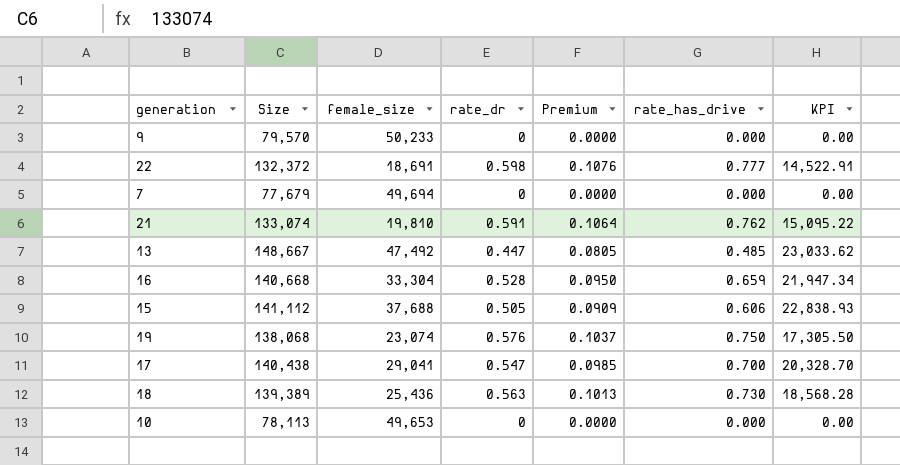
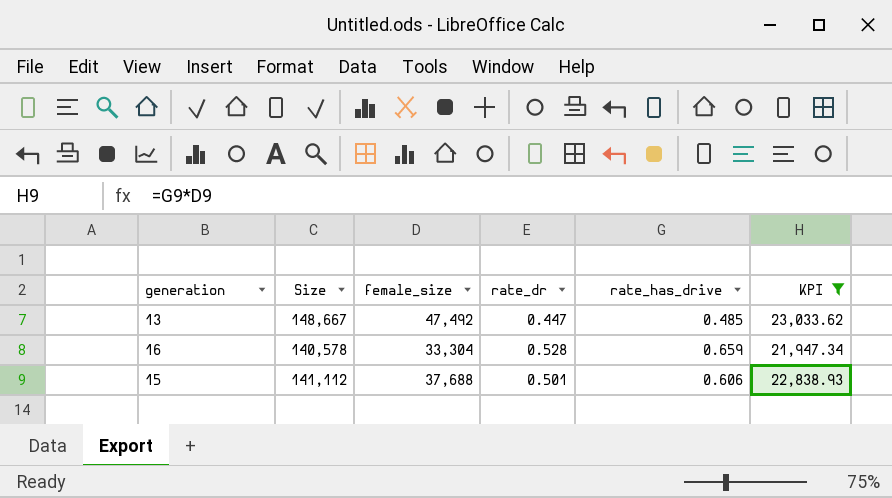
filter: none -> KPI >= 21,947.34
column Premium | formula: [rate_dr] * 0.18 -> none
16 | Size: 140,668 -> 140,578
15 | rate_dr: 0.505 -> 0.501

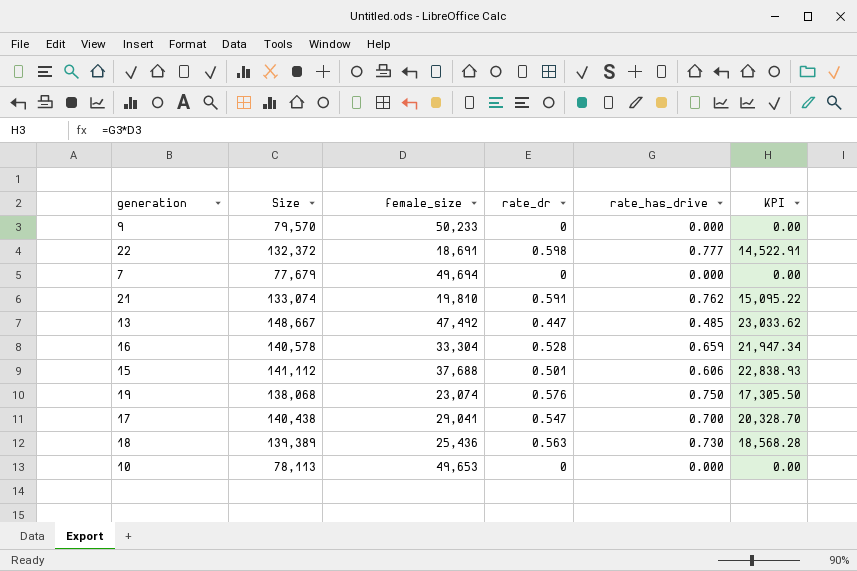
filter: KPI >= 21,947.34 -> none

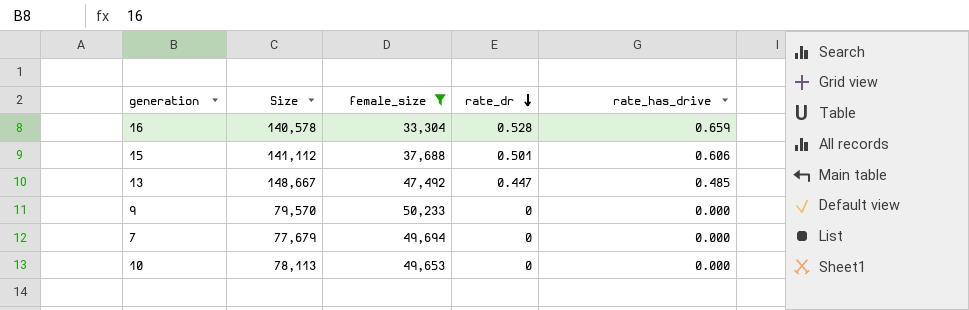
filter: none -> female_size >= 33,304
row order: none -> rate_dr descending
column KPI | formula: [female_size] * [rate_has_drive] -> none

